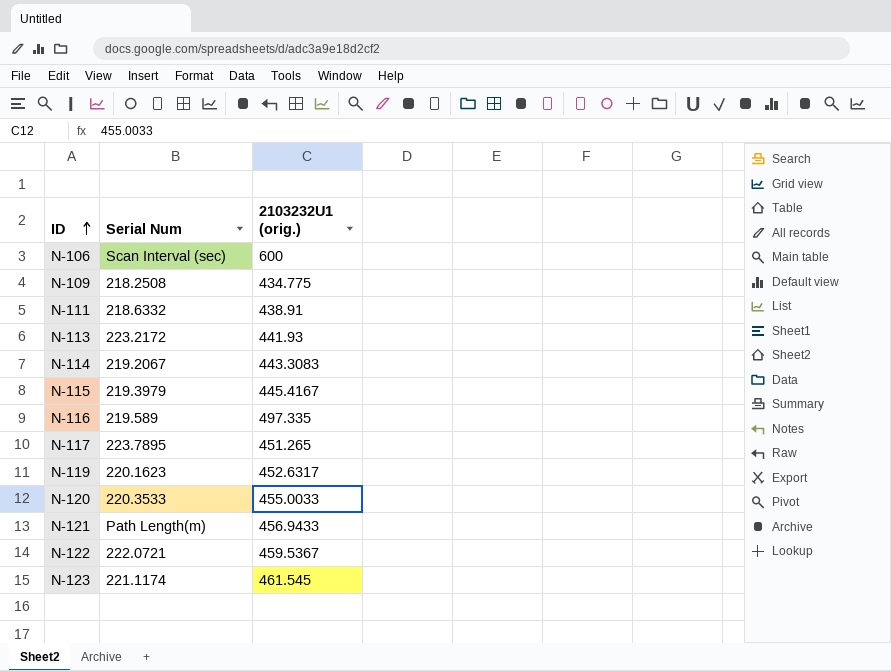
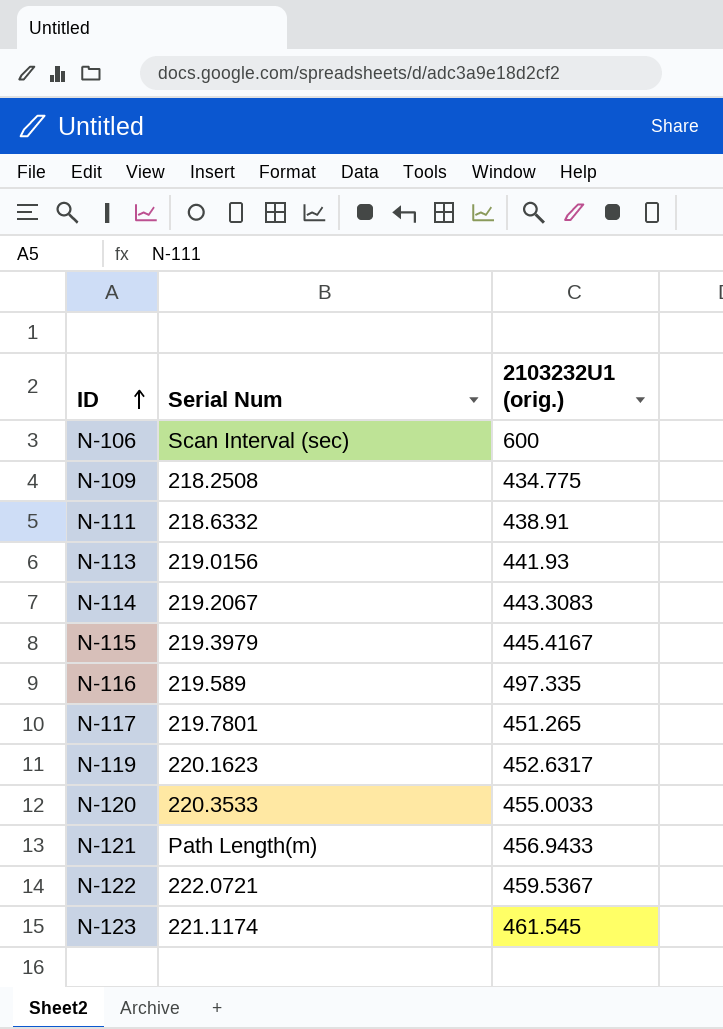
N-113 | Serial Num: 223.2172 -> 219.0156
N-117 | Serial Num: 223.7895 -> 219.7801

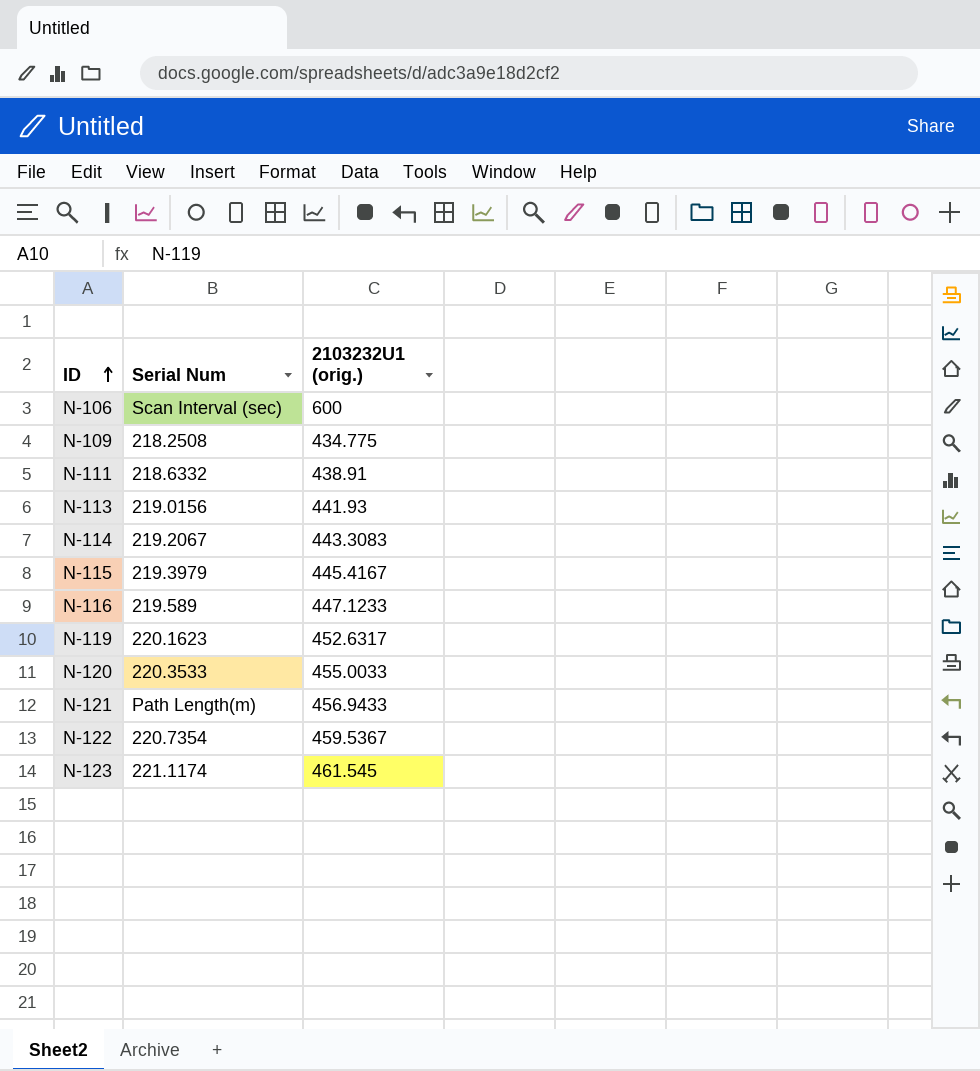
row N-117: 219.7801 | 451.265 -> none
N-116 | 2103232U1 (orig.): 497.335 -> 447.1233
N-122 | Serial Num: 222.0721 -> 220.7354

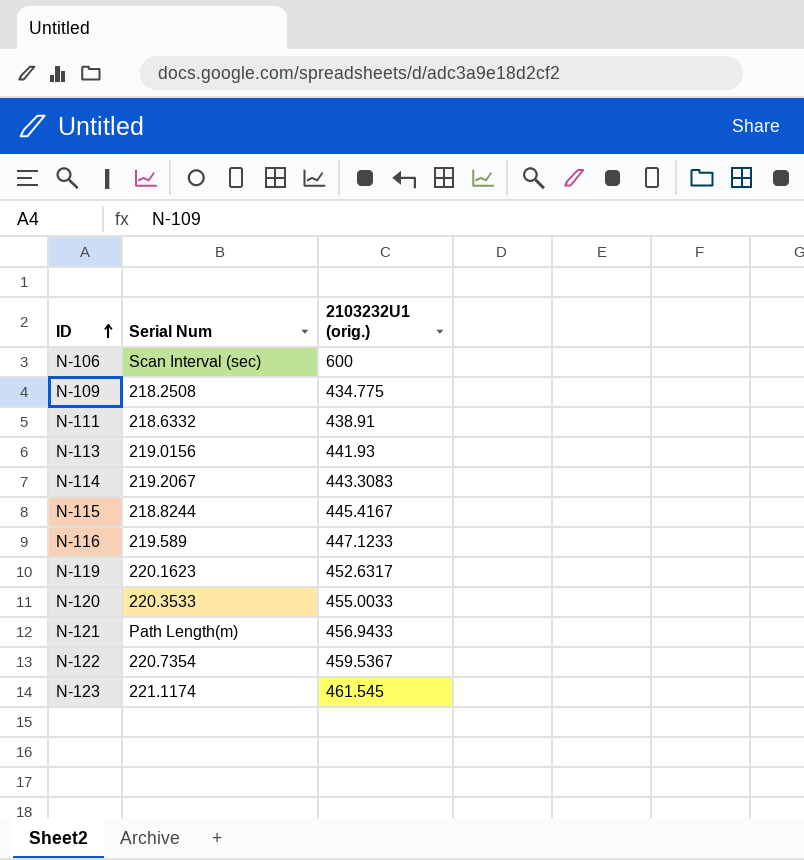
N-115 | Serial Num: 219.3979 -> 218.8244

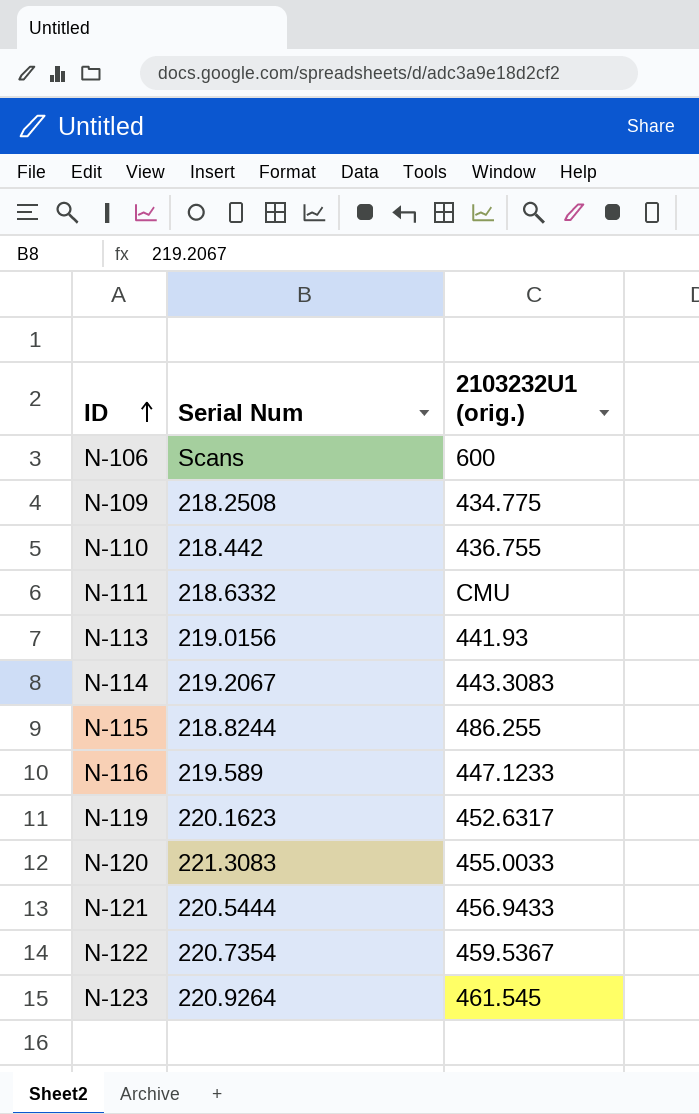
N-106 | Serial Num: Scan Interval (sec) -> Scans
row N-110: none -> 218.442 | 436.755
N-111 | 2103232U1 (orig.): 438.91 -> CMU
N-115 | 2103232U1 (orig.): 445.4167 -> 486.255
N-120 | Serial Num: 220.3533 -> 221.3083
N-121 | Serial Num: Path Length(m) -> 220.5444
N-123 | Serial Num: 221.1174 -> 220.9264

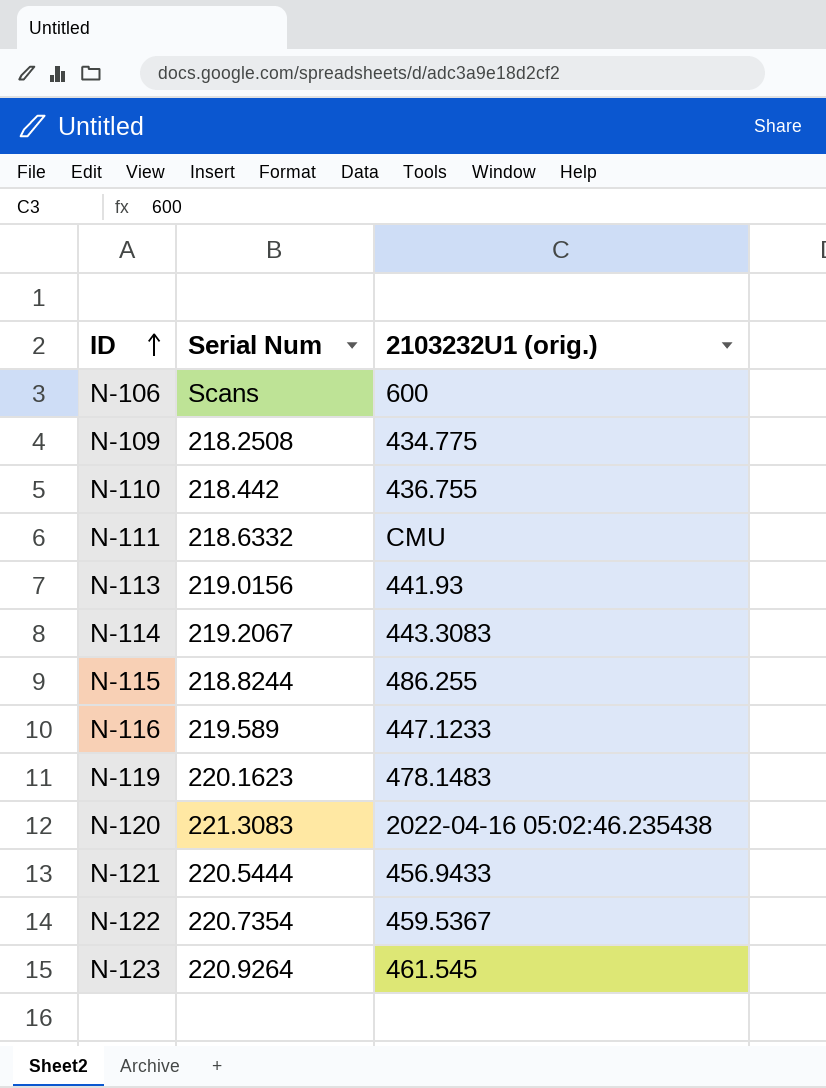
N-119 | 2103232U1 (orig.): 452.6317 -> 478.1483
N-120 | 2103232U1 (orig.): 455.0033 -> 2022-04-16 05:02:46.235438

